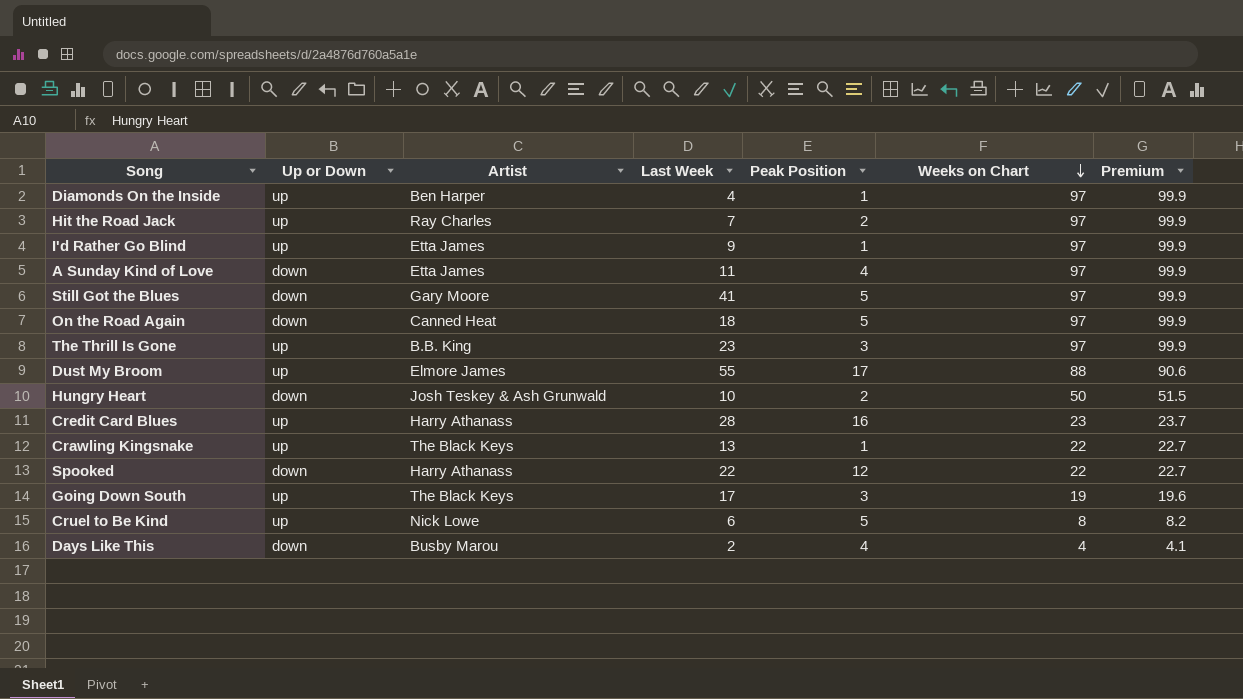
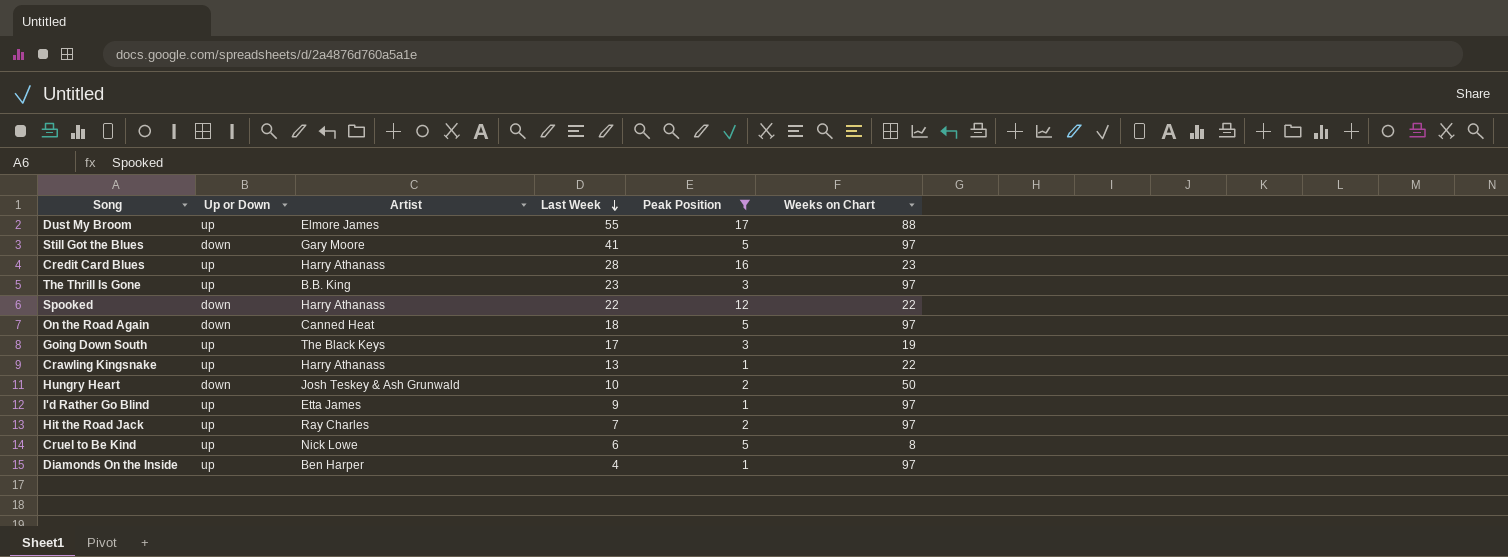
filter: none -> Peak Position != 4
row order: Weeks on Chart descending -> Last Week descending
column Premium | formula: [Weeks on Chart] * 1.03 -> none
Crawling Kingsnake | Artist: The Black Keys -> Harry Athanass

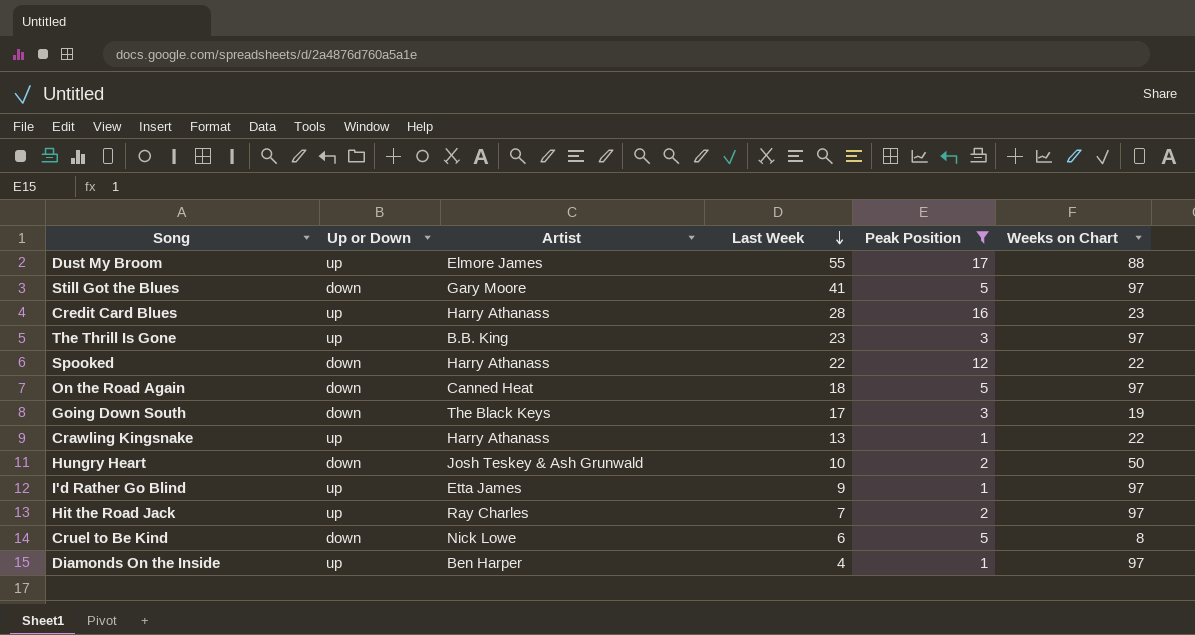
Going Down South | Up or Down: up -> down
Cruel to Be Kind | Up or Down: up -> down

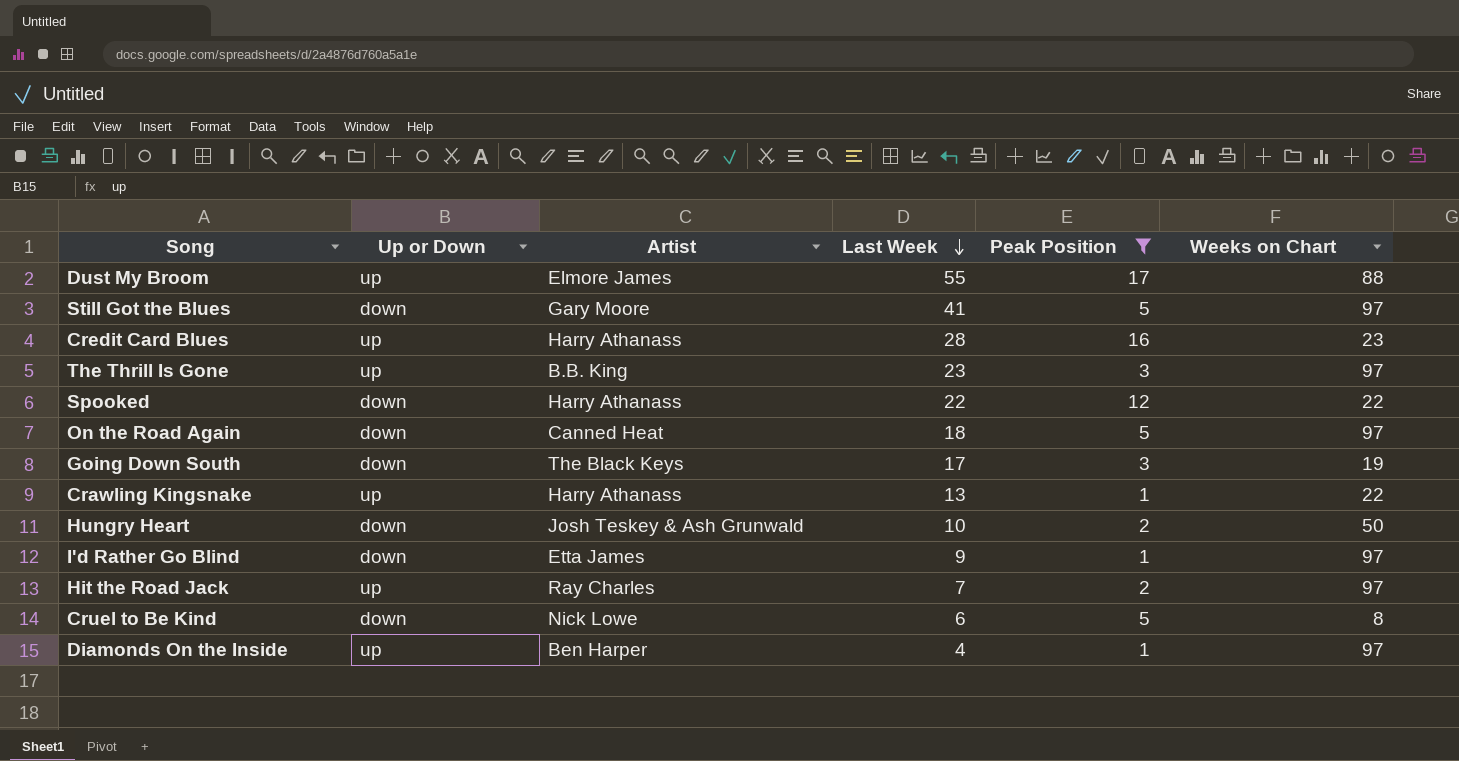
I'd Rather Go Blind | Up or Down: up -> down

